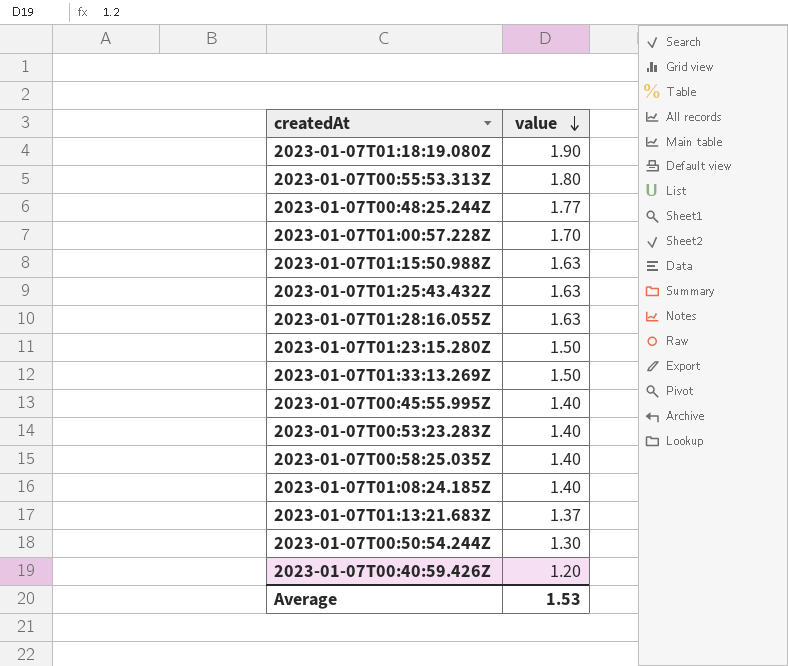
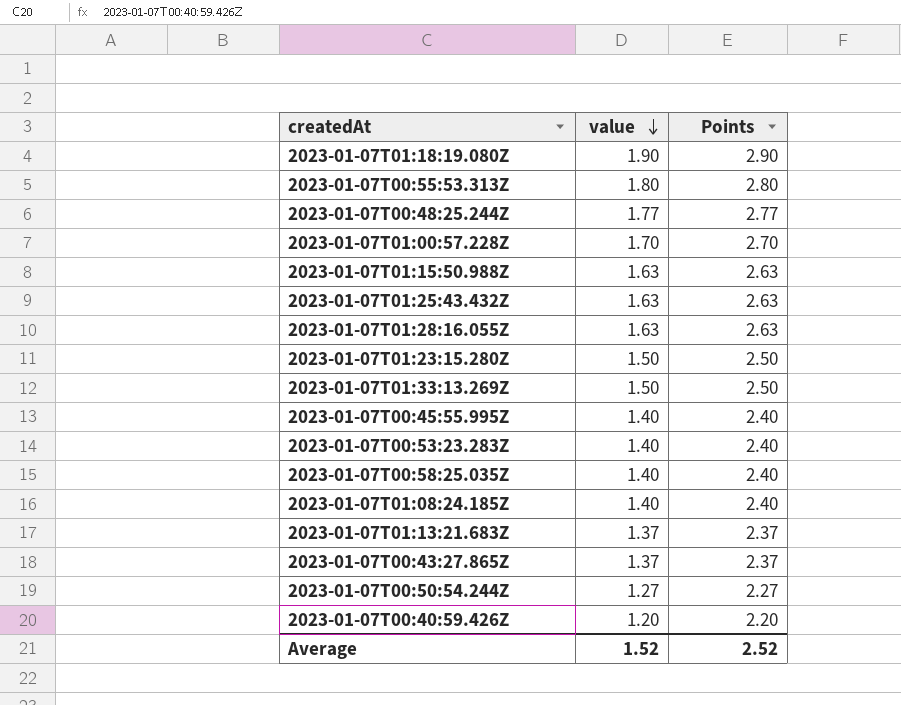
column Points | formula: none -> [value] + 1
row 2023-01-07T00:43:27.865Z: none -> 1.37 | 2.37
2023-01-07T00:50:54.244Z | value: 1.30 -> 1.27
Average | value: 1.53 -> 1.52

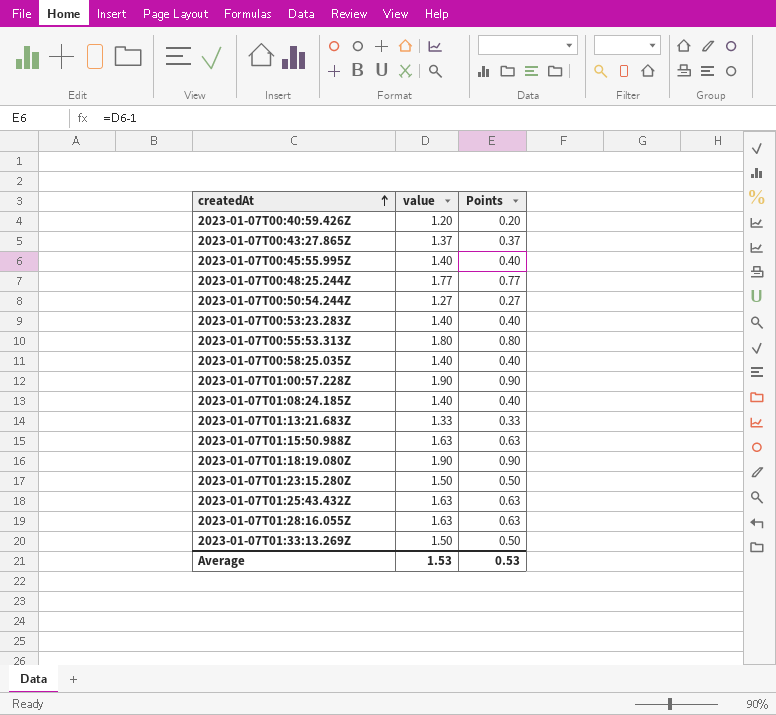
row order: value descending -> createdAt ascending
column Points | formula: [value] + 1 -> [value] - 1
2023-01-07T01:00:57.228Z | value: 1.70 -> 1.90
2023-01-07T01:13:21.683Z | value: 1.37 -> 1.33
Average | value: 1.52 -> 1.53
Average | Points: 2.52 -> 0.53

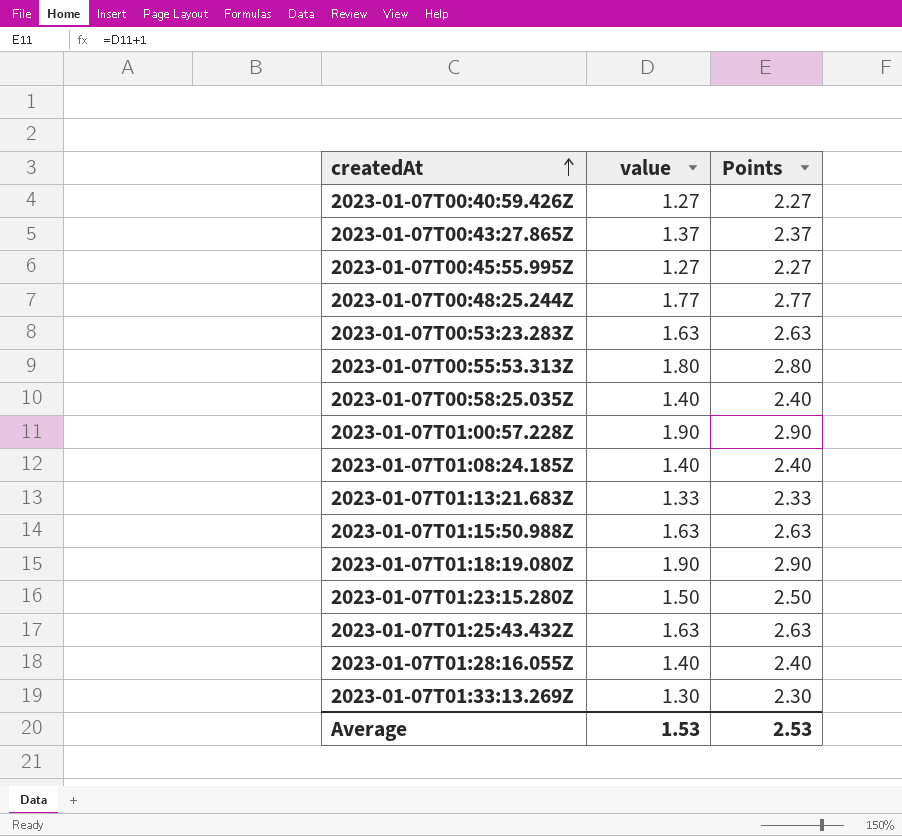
column Points | formula: [value] - 1 -> [value] + 1
row 2023-01-07T00:50:54.244Z: 1.27 | 0.27 -> none
2023-01-07T00:40:59.426Z | value: 1.20 -> 1.27
2023-01-07T00:45:55.995Z | value: 1.40 -> 1.27
2023-01-07T00:53:23.283Z | value: 1.40 -> 1.63
2023-01-07T01:28:16.055Z | value: 1.63 -> 1.40
2023-01-07T01:33:13.269Z | value: 1.50 -> 1.30
Average | Points: 0.53 -> 2.53

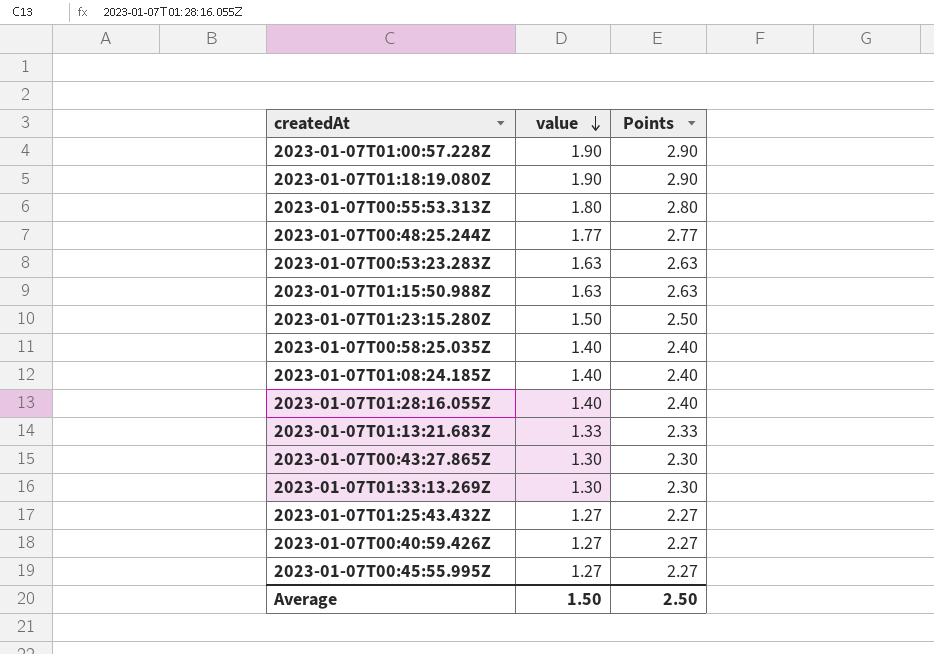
row order: createdAt ascending -> value descending
2023-01-07T00:43:27.865Z | value: 1.37 -> 1.30
2023-01-07T00:43:27.865Z | Points: 2.37 -> 2.30
2023-01-07T01:25:43.432Z | value: 1.63 -> 1.27
2023-01-07T01:25:43.432Z | Points: 2.63 -> 2.27
Average | value: 1.53 -> 1.50
Average | Points: 2.53 -> 2.50

